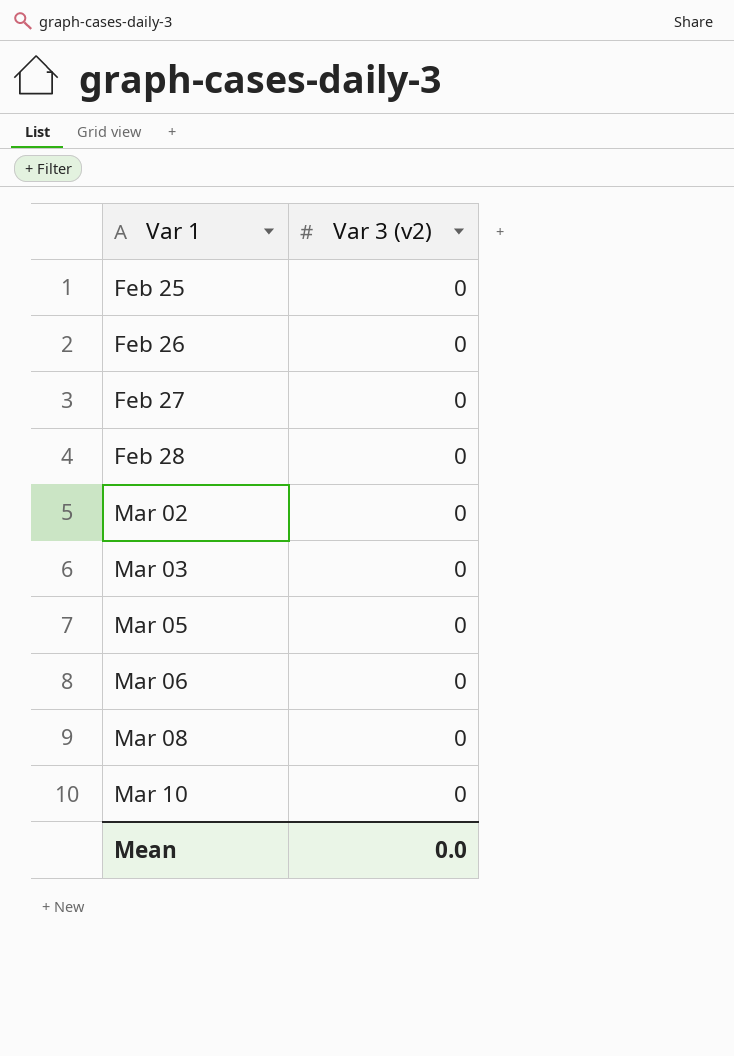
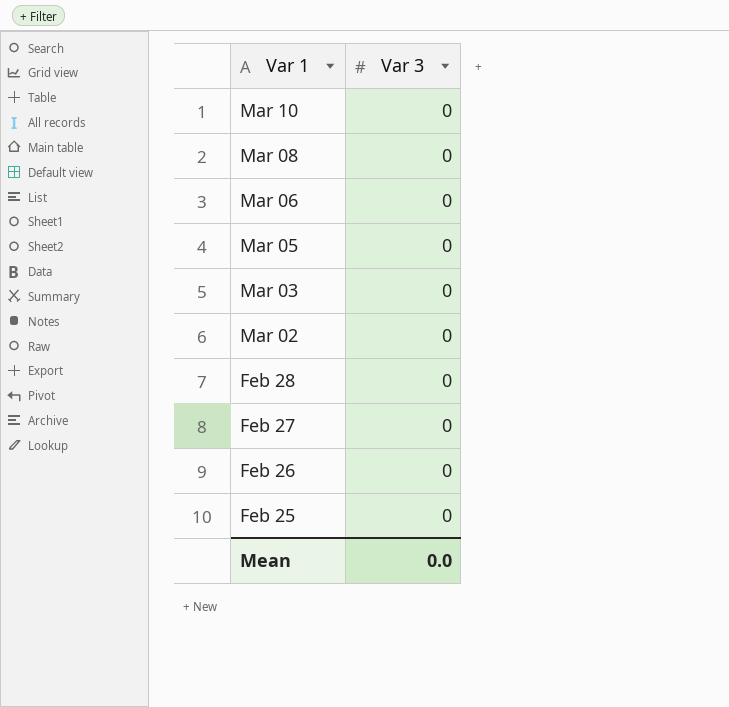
row order: Var 1 ascending -> Var 1 descending
column name: Var 3 (v2) -> Var 3

